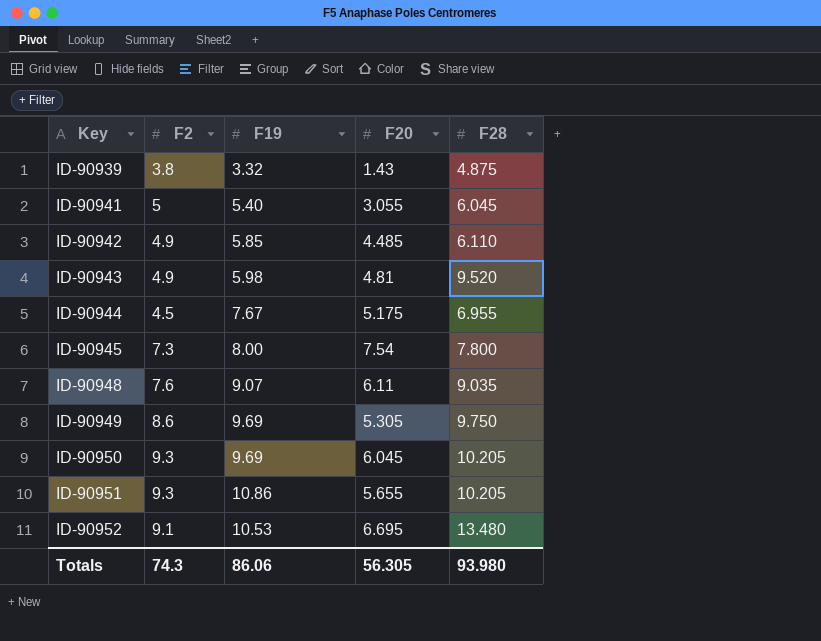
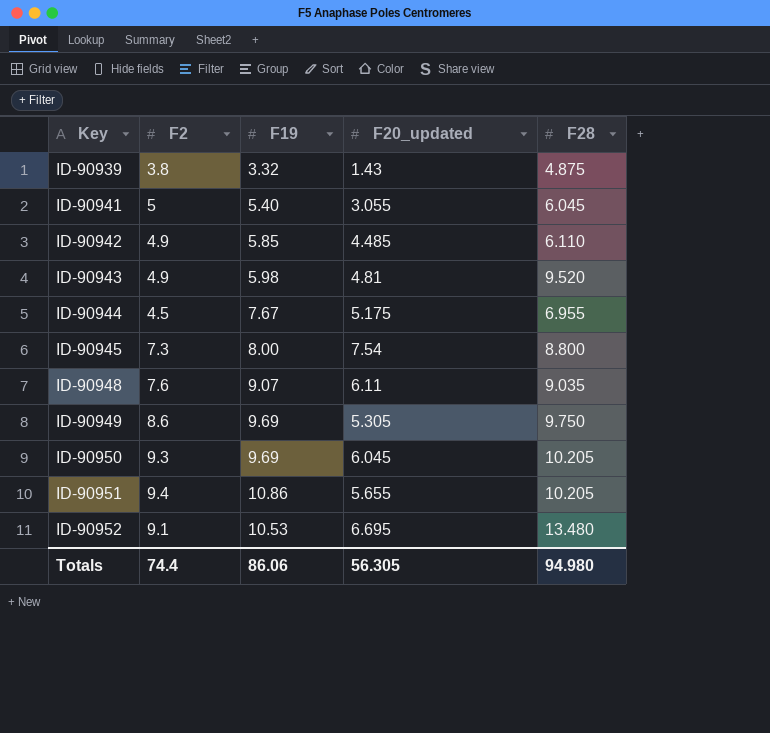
column name: F20 -> F20_updated
ID-90945 | F28: 7.800 -> 8.800
ID-90951 | F2: 9.3 -> 9.4
Totals | F2: 74.3 -> 74.4
Totals | F28: 93.980 -> 94.980

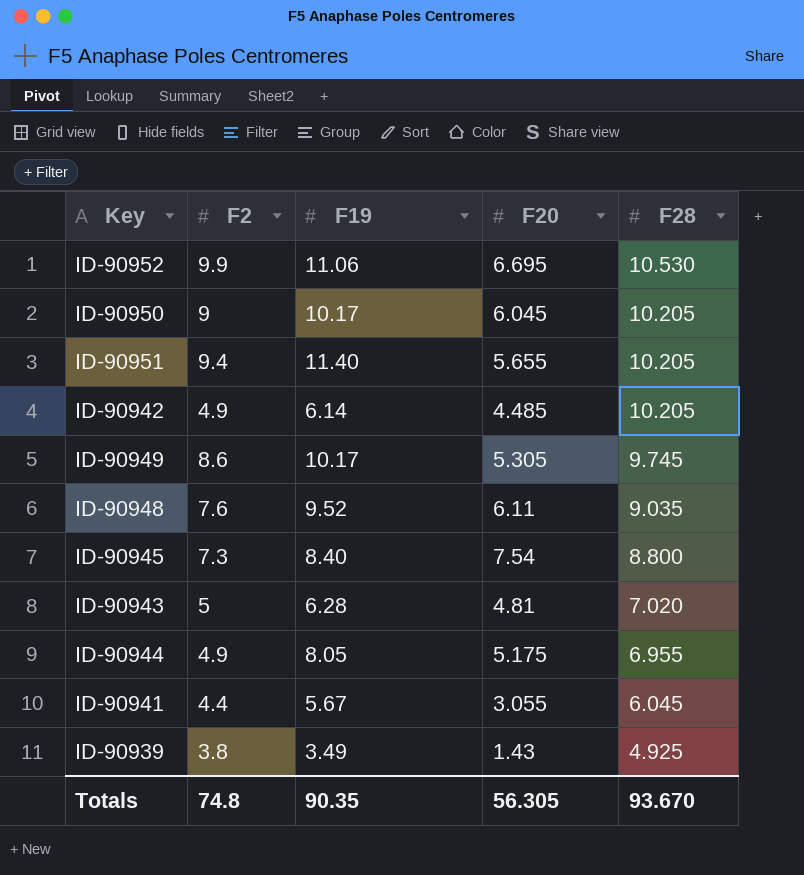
row order: Key ascending -> F28 descending
column name: F20_updated -> F20
ID-90952 | F2: 9.1 -> 9.9
ID-90952 | F19: 10.53 -> 11.06
ID-90952 | F28: 13.480 -> 10.530
ID-90950 | F2: 9.3 -> 9
ID-90950 | F19: 9.69 -> 10.17
ID-90951 | F19: 10.86 -> 11.40
ID-90942 | F19: 5.85 -> 6.14
ID-90942 | F28: 6.110 -> 10.205
ID-90949 | F19: 9.69 -> 10.17
ID-90949 | F28: 9.750 -> 9.745
ID-90948 | F19: 9.07 -> 9.52
ID-90945 | F19: 8.00 -> 8.40
ID-90943 | F2: 4.9 -> 5
ID-90943 | F19: 5.98 -> 6.28
ID-90943 | F28: 9.520 -> 7.020
ID-90944 | F2: 4.5 -> 4.9
ID-90944 | F19: 7.67 -> 8.05
ID-90941 | F2: 5 -> 4.4
ID-90941 | F19: 5.40 -> 5.67
ID-90939 | F19: 3.32 -> 3.49
ID-90939 | F28: 4.875 -> 4.925
Totals | F2: 74.4 -> 74.8
Totals | F19: 86.06 -> 90.35
Totals | F28: 94.980 -> 93.670

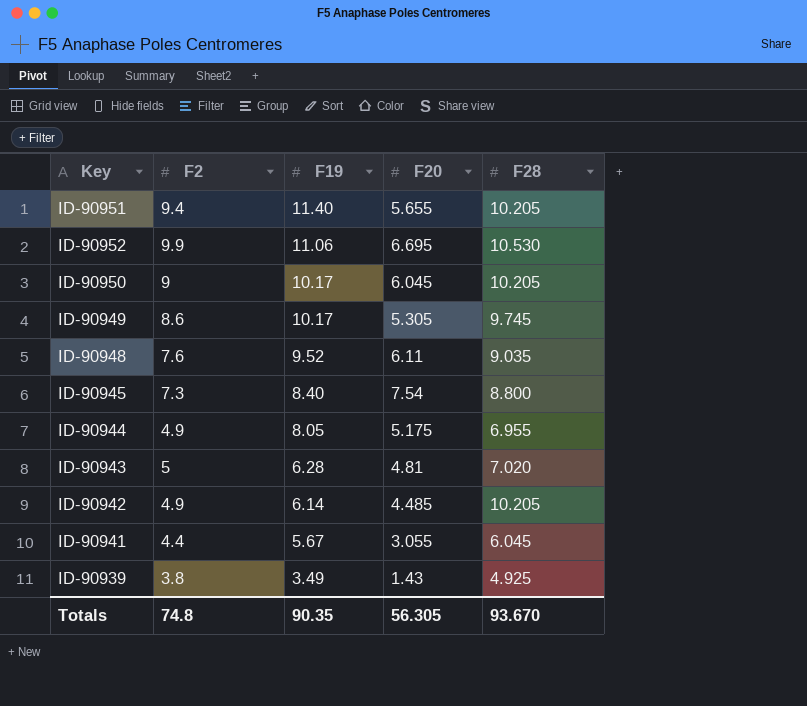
row order: F28 descending -> F19 descending

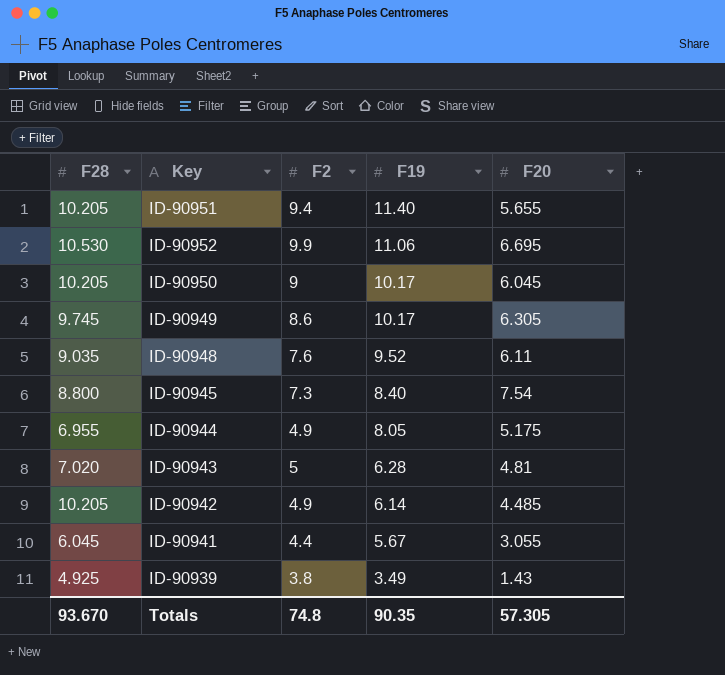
column F28 | position: 5 -> 1
ID-90949 | F20: 5.305 -> 6.305
Totals | F20: 56.305 -> 57.305

